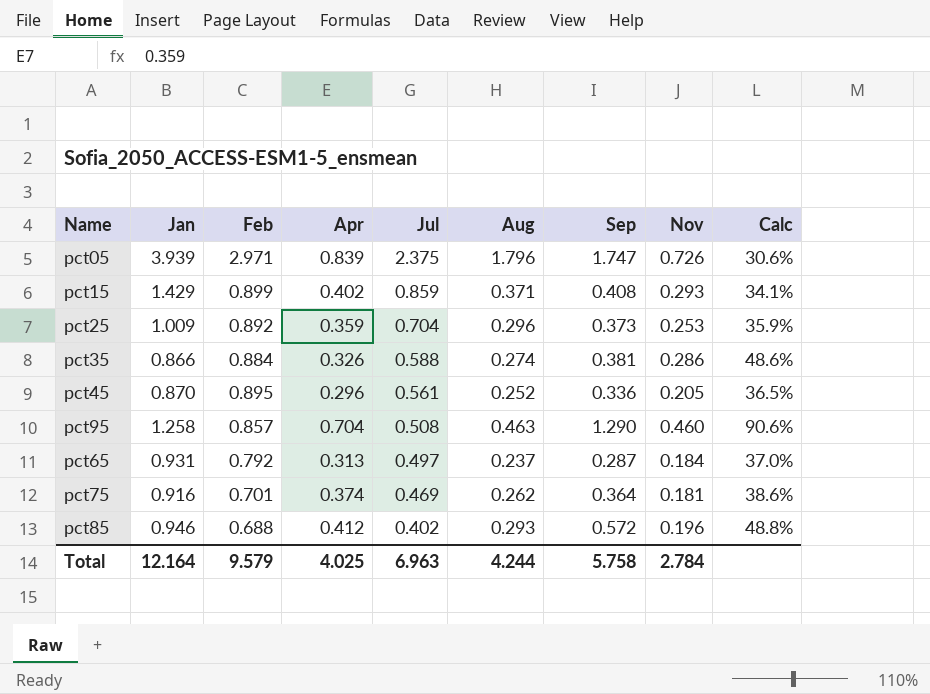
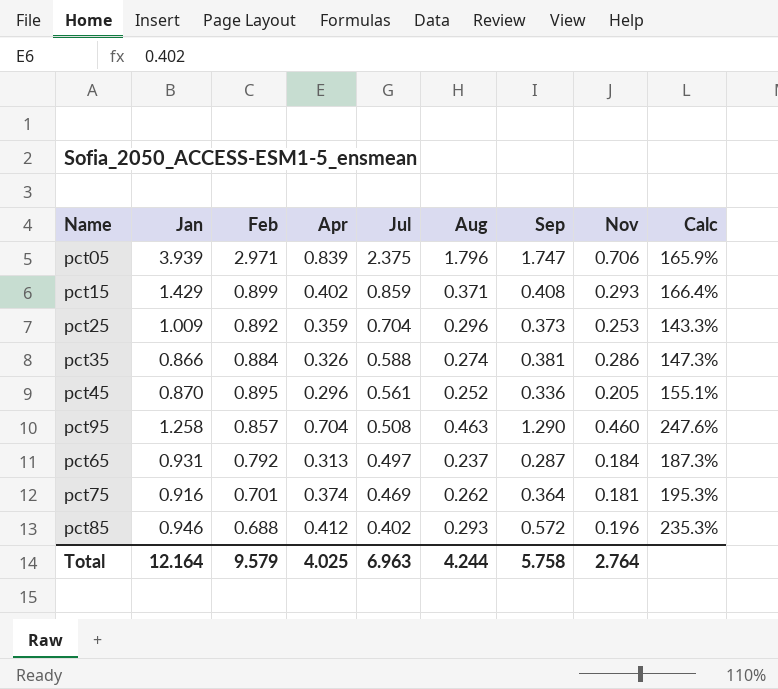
column Calc | formula: [Nov] / [Jul] -> [Jan] / [Jul]
pct05 | Nov: 0.726 -> 0.706
Total | Nov: 2.784 -> 2.764

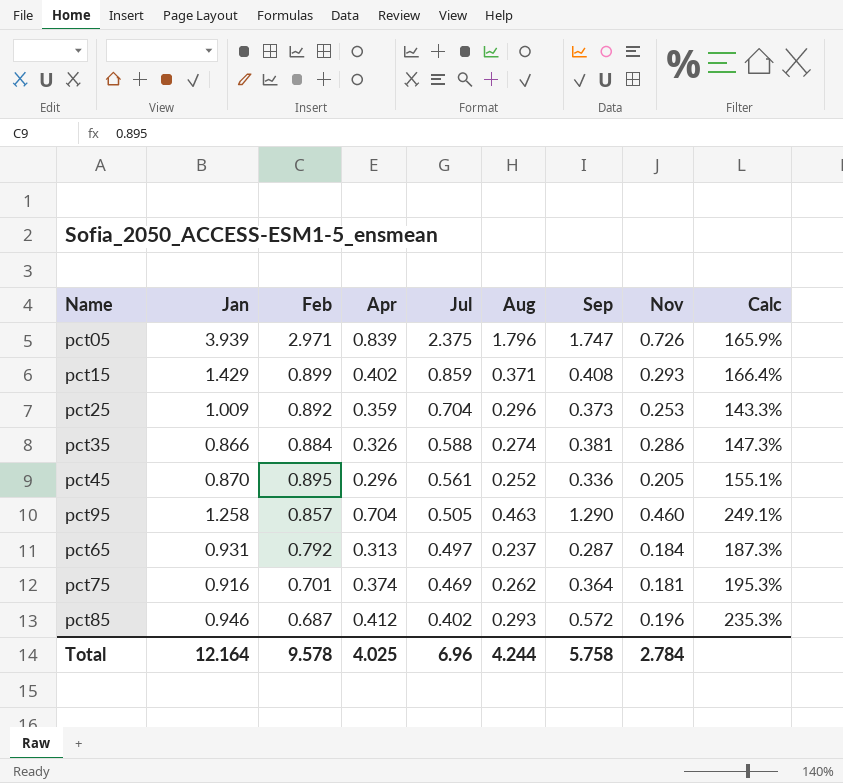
pct05 | Nov: 0.706 -> 0.726
pct95 | Jul: 0.508 -> 0.505
pct95 | Calc: 247.6% -> 249.1%
pct85 | Feb: 0.688 -> 0.687
Total | Feb: 9.579 -> 9.578
Total | Jul: 6.963 -> 6.96
Total | Nov: 2.764 -> 2.784

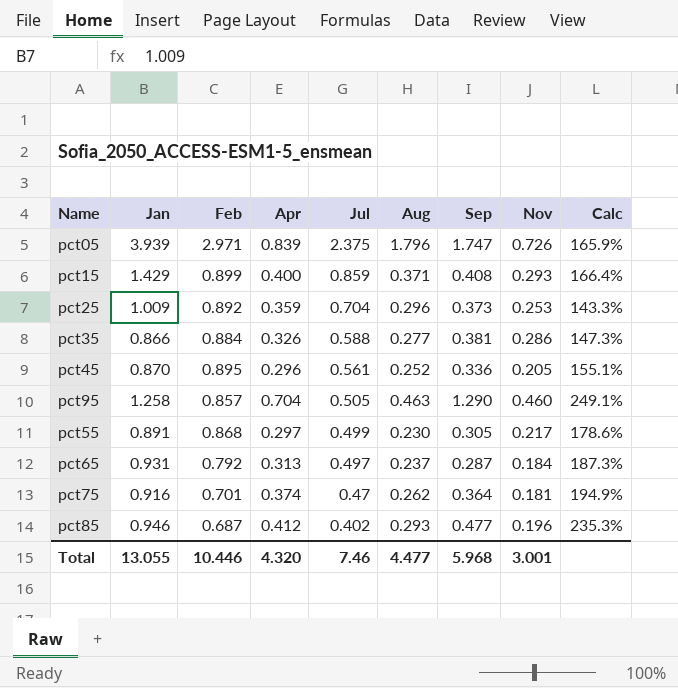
pct15 | Apr: 0.402 -> 0.400
pct35 | Aug: 0.274 -> 0.277
row pct55: none -> 0.891 | 0.868 | 0.297 | 0.499 | 0.230 | 0.305 | 0.217 | 178.6%
pct75 | Jul: 0.469 -> 0.47
pct75 | Calc: 195.3% -> 194.9%
pct85 | Sep: 0.572 -> 0.477
Total | Jan: 12.164 -> 13.055
Total | Feb: 9.578 -> 10.446
Total | Apr: 4.025 -> 4.320
Total | Jul: 6.96 -> 7.46
Total | Aug: 4.244 -> 4.477
Total | Sep: 5.758 -> 5.968
Total | Nov: 2.784 -> 3.001

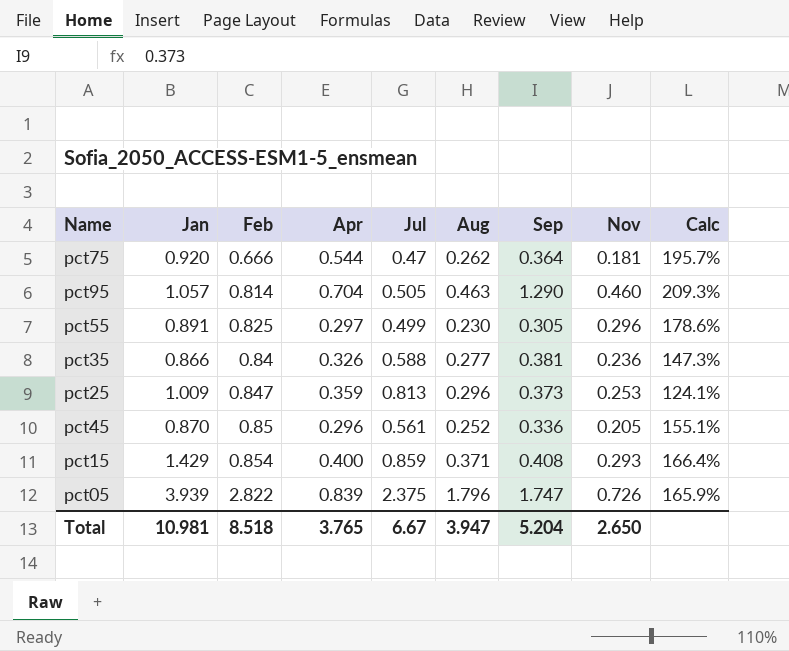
row order: Jul descending -> Feb ascending
row pct65: 0.931 | 0.792 | 0.313 | 0.497 | 0.237 | 0.287 | 0.184 | 187.3% -> none
row pct85: 0.946 | 0.687 | 0.412 | 0.402 | 0.293 | 0.477 | 0.196 | 235.3% -> none
pct75 | Jan: 0.916 -> 0.920
pct75 | Feb: 0.701 -> 0.666
pct75 | Apr: 0.374 -> 0.544
pct75 | Calc: 194.9% -> 195.7%
pct95 | Jan: 1.258 -> 1.057
pct95 | Feb: 0.857 -> 0.814
pct95 | Calc: 249.1% -> 209.3%
pct55 | Feb: 0.868 -> 0.825
pct55 | Nov: 0.217 -> 0.296
pct35 | Feb: 0.884 -> 0.84
pct35 | Nov: 0.286 -> 0.236
pct25 | Feb: 0.892 -> 0.847
pct25 | Jul: 0.704 -> 0.813
pct25 | Calc: 143.3% -> 124.1%
pct45 | Feb: 0.895 -> 0.85
pct15 | Feb: 0.899 -> 0.854
pct05 | Feb: 2.971 -> 2.822
Total | Jan: 13.055 -> 10.981
Total | Feb: 10.446 -> 8.518
Total | Apr: 4.320 -> 3.765
Total | Jul: 7.46 -> 6.67
Total | Aug: 4.477 -> 3.947
Total | Sep: 5.968 -> 5.204
Total | Nov: 3.001 -> 2.650

